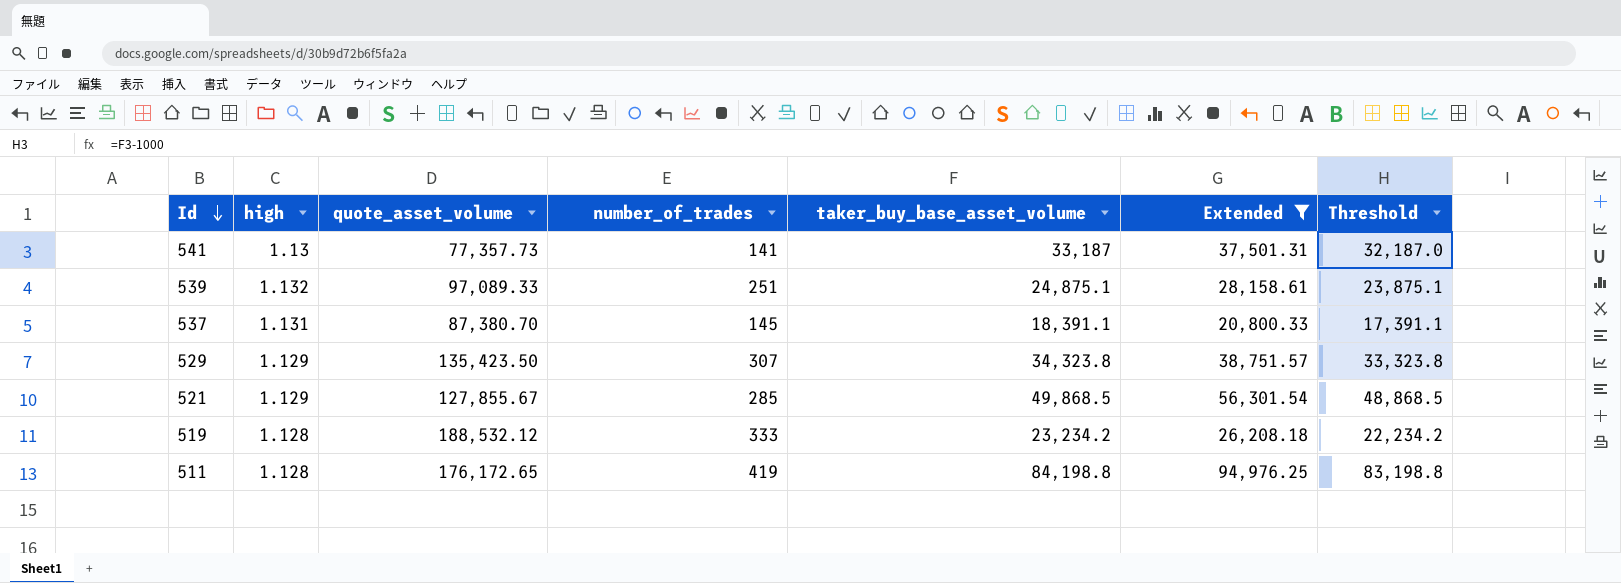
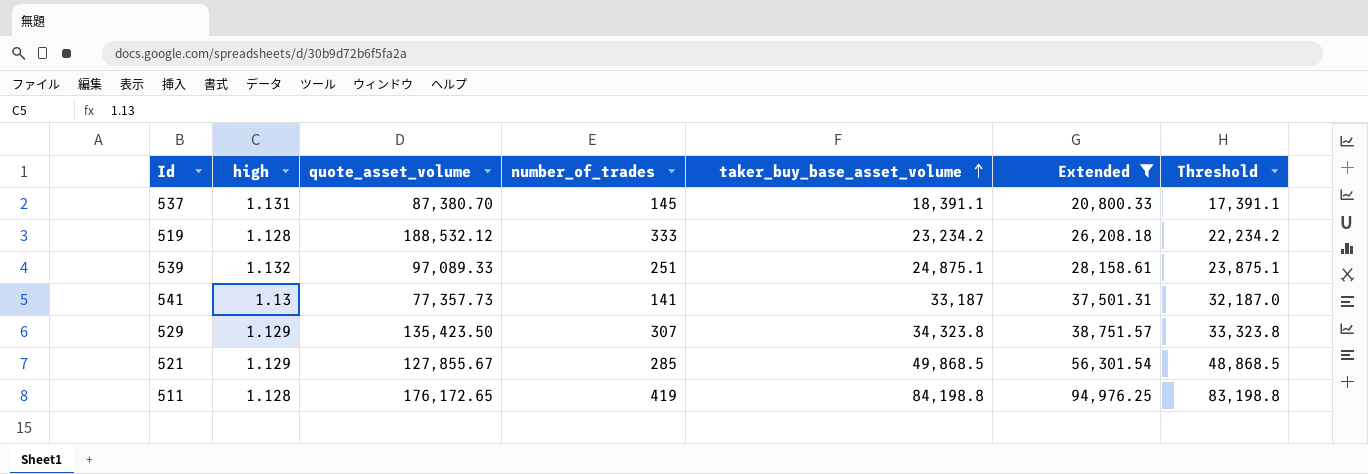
row order: Id descending -> taker_buy_base_asset_volume ascending

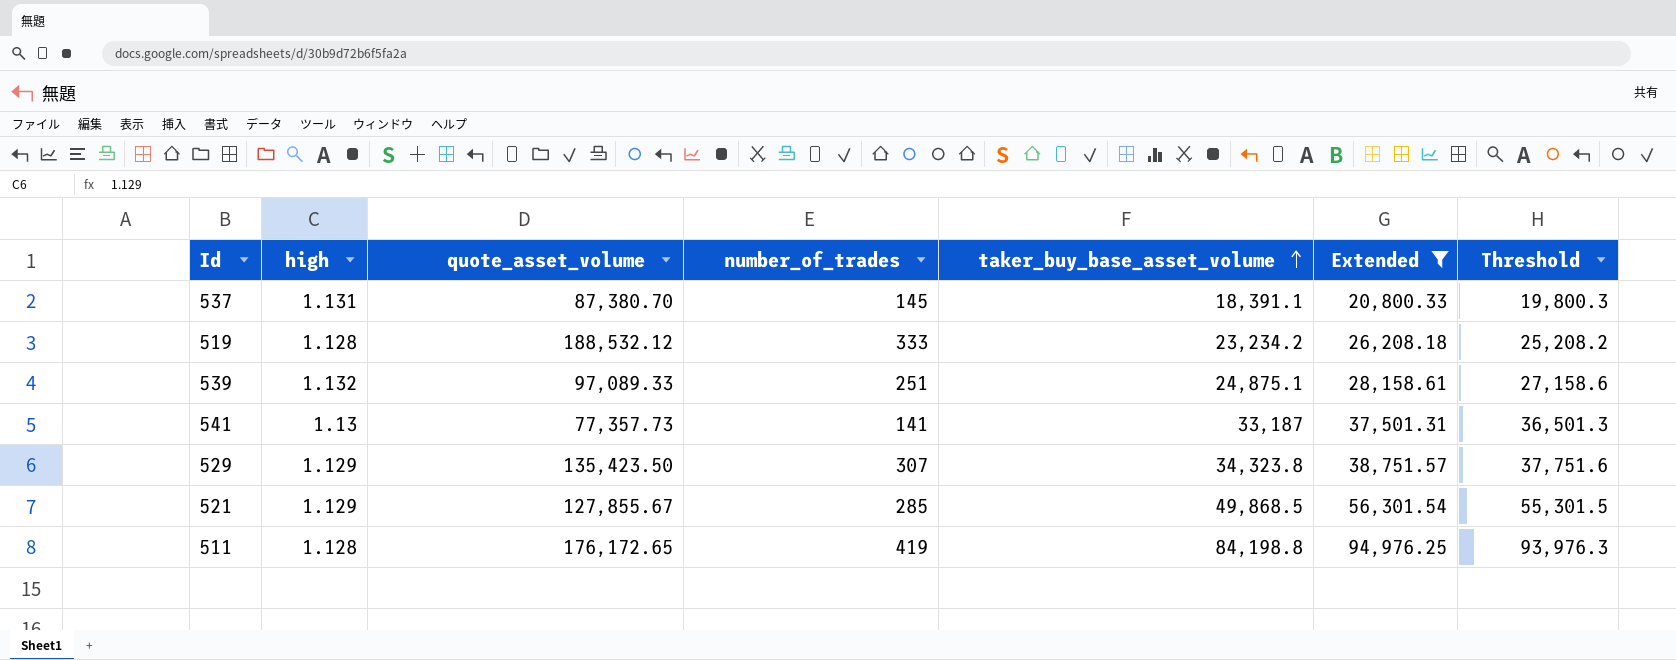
column Threshold | formula: [taker_buy_base_asset_volume] - 1000 -> [Extended] - 1000

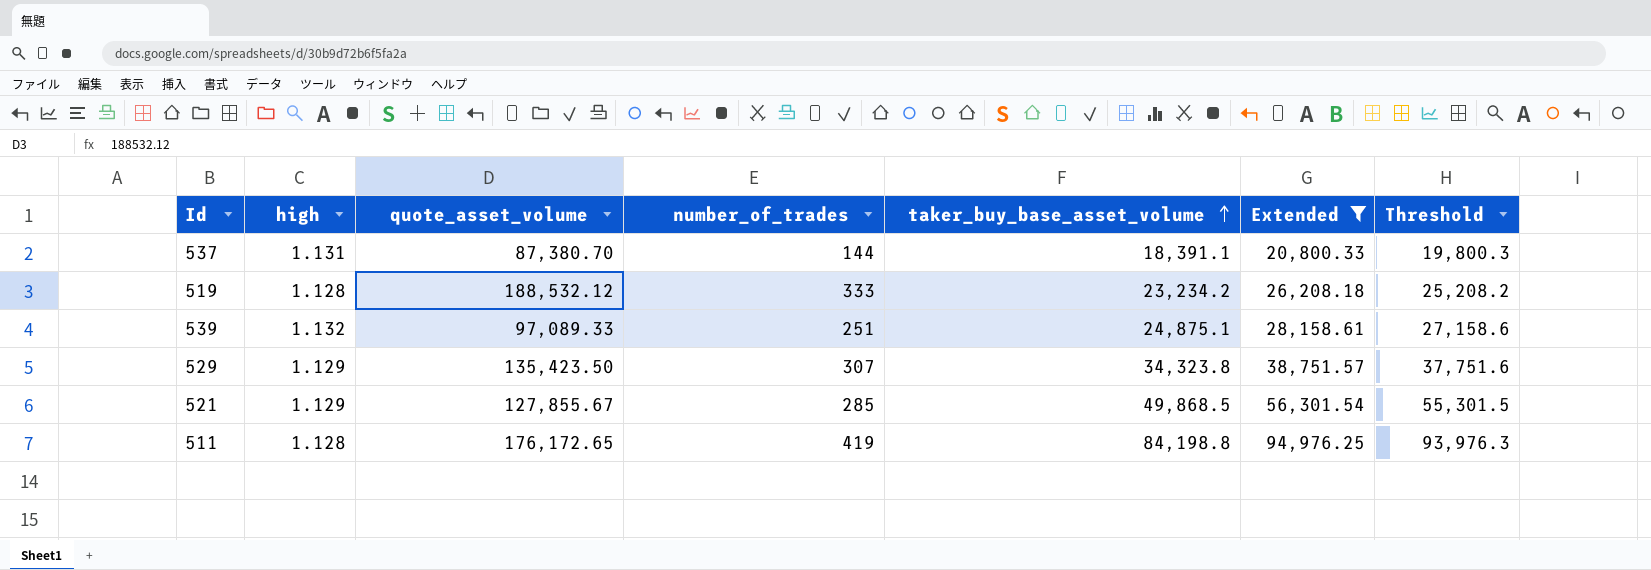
row 541: 1.13 | 77,357.73 | 141 | 33,187 | 37,501.31 | 36,501.3 -> none
537 | number_of_trades: 145 -> 144

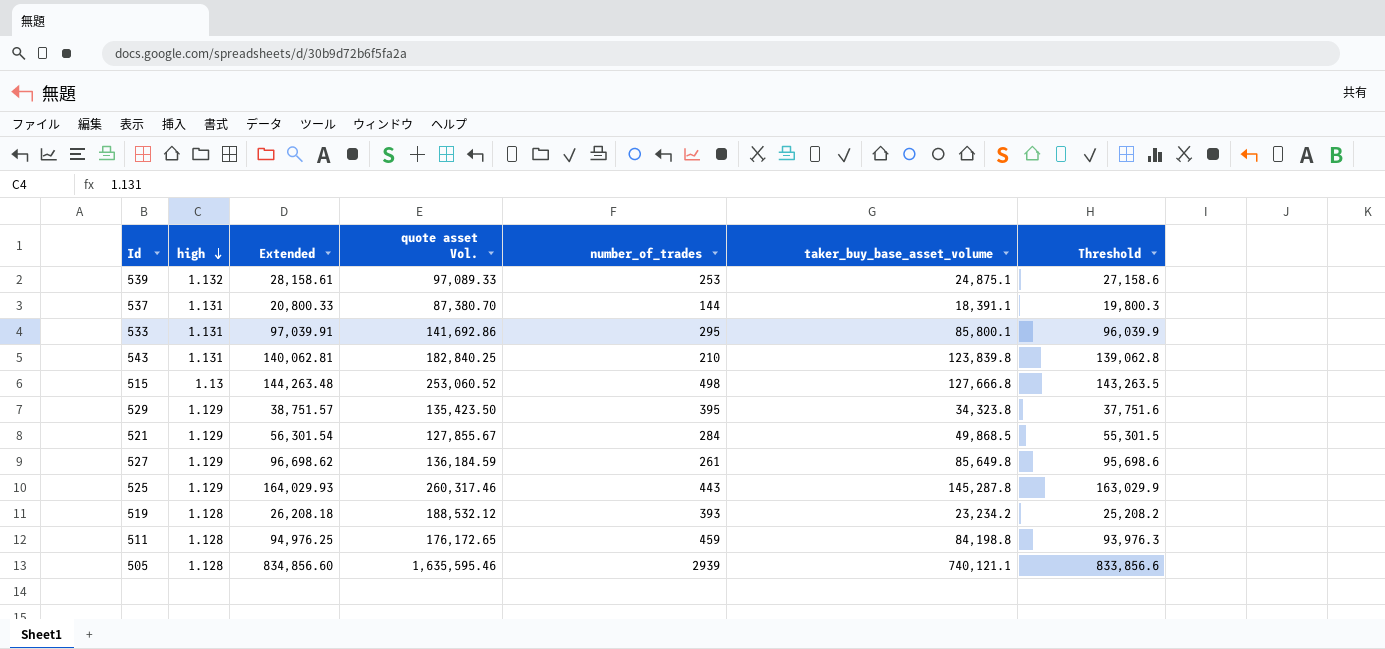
filter: Extended <= 94,976.25 -> none
row order: taker_buy_base_asset_volume ascending -> high descending
column Extended | position: 6 -> 3
column name: quote_asset_volume -> quote asset Vol.
539 | number_of_trades: 251 -> 253
529 | number_of_trades: 307 -> 395
521 | number_of_trades: 285 -> 284
519 | number_of_trades: 333 -> 393
511 | number_of_trades: 419 -> 459

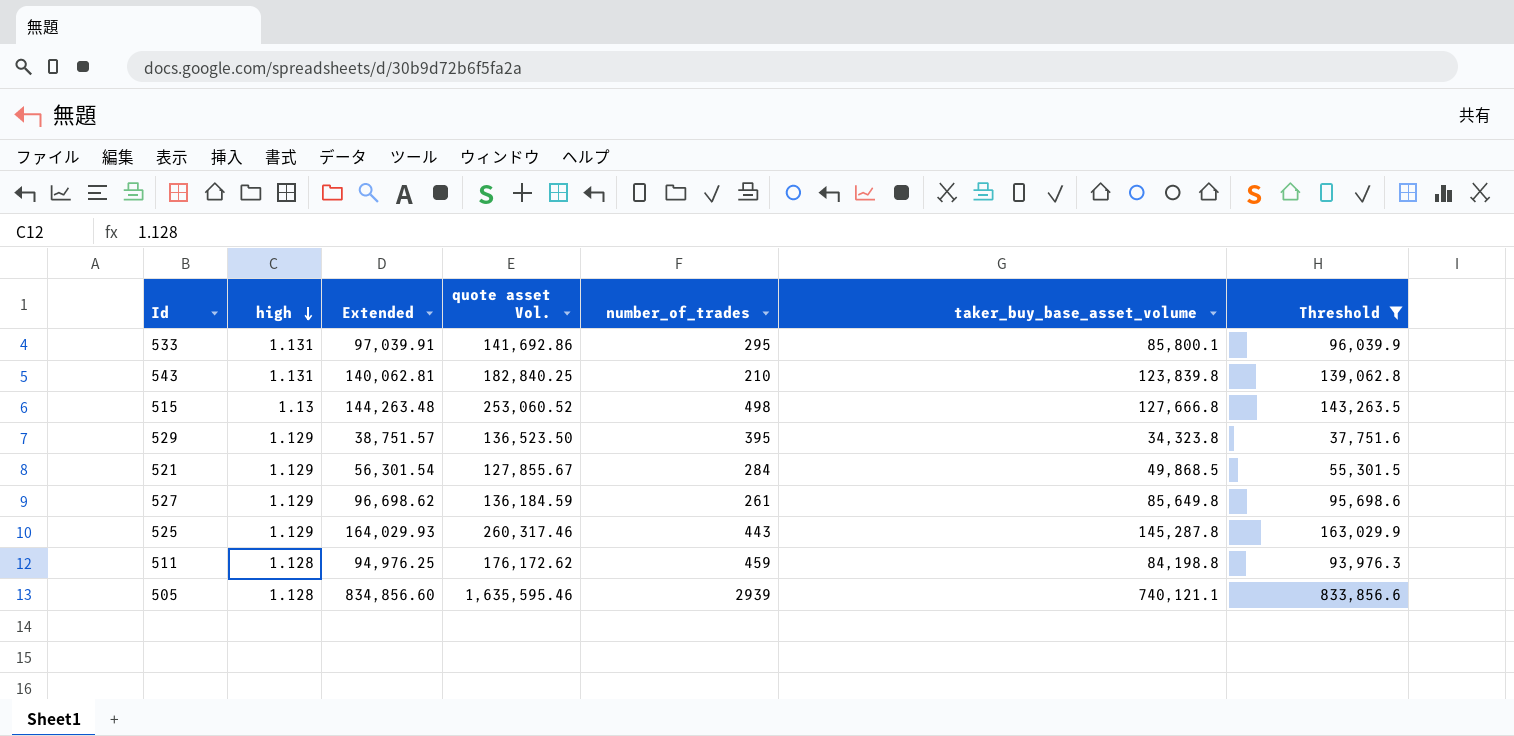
filter: none -> Threshold >= 37,751.6
529 | quote asset Vol.: 135,423.50 -> 136,523.50
511 | quote asset Vol.: 176,172.65 -> 176,172.62

